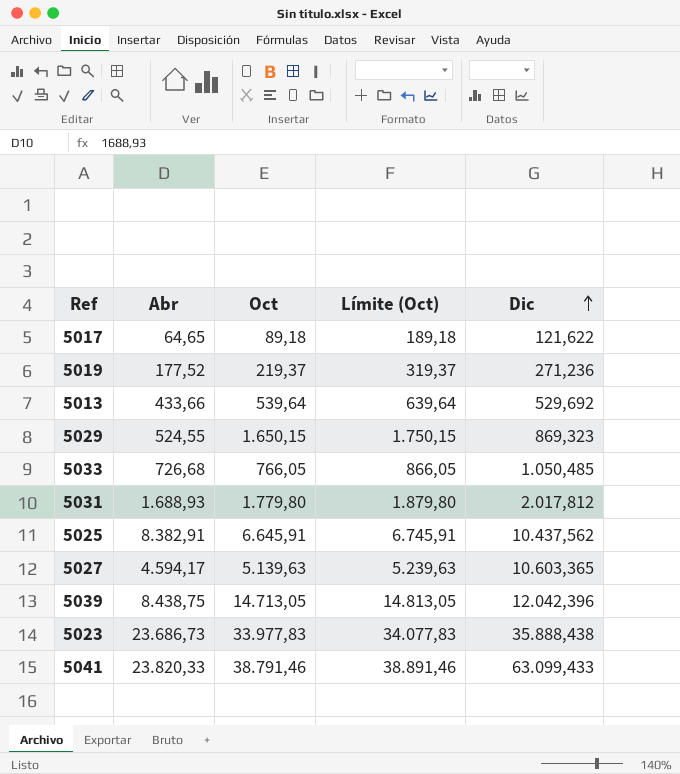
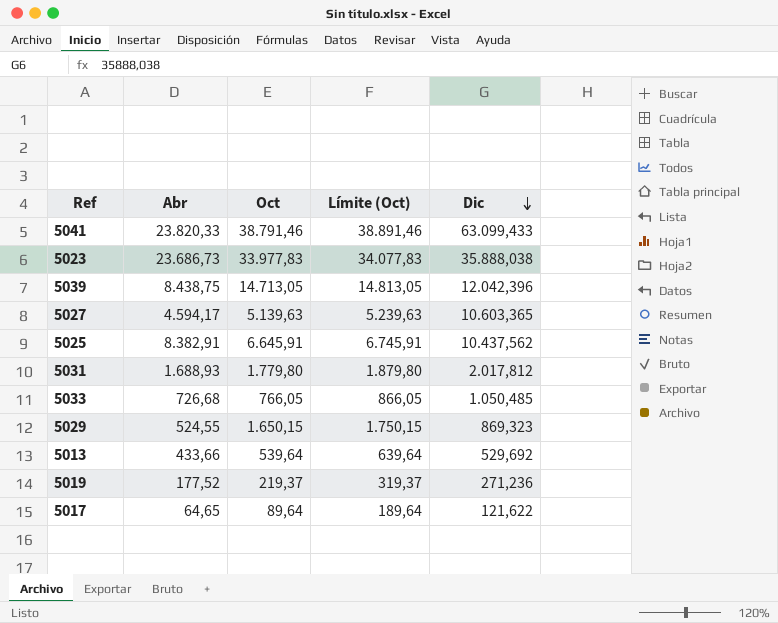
row order: Dic ascending -> Dic descending
5023 | Dic: 35.888,438 -> 35.888,038
5017 | Oct: 89,18 -> 89,64
5017 | Límite (Oct): 189,18 -> 189,64

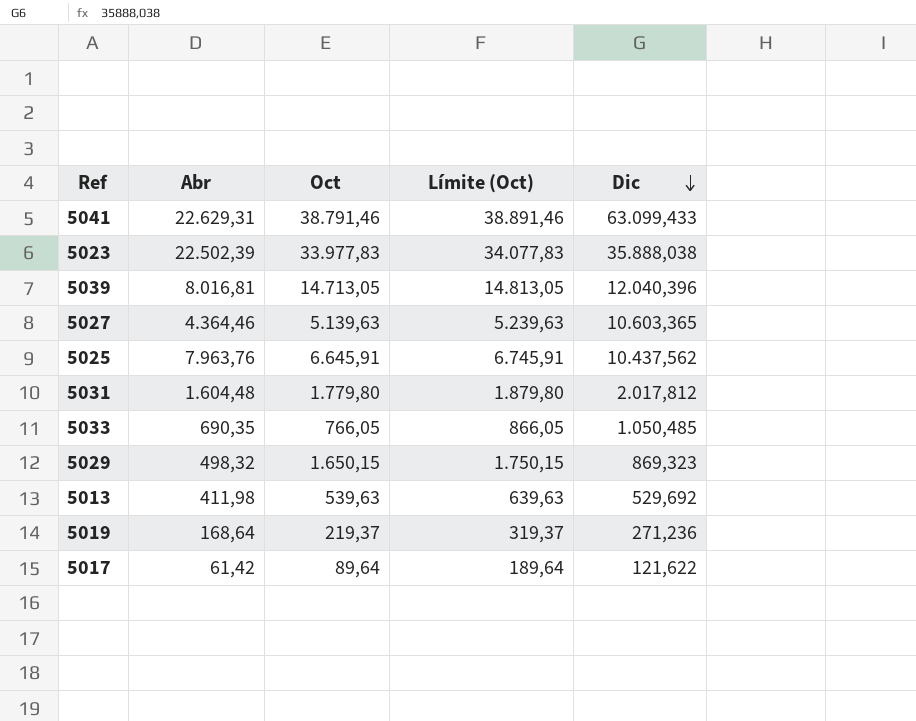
5041 | Abr: 23.820,33 -> 22.629,31
5023 | Abr: 23.686,73 -> 22.502,39
5039 | Abr: 8.438,75 -> 8.016,81
5039 | Dic: 12.042,396 -> 12.040,396
5027 | Abr: 4.594,17 -> 4.364,46
5025 | Abr: 8.382,91 -> 7.963,76
5031 | Abr: 1.688,93 -> 1.604,48
5033 | Abr: 726,68 -> 690,35
5029 | Abr: 524,55 -> 498,32
5013 | Abr: 433,66 -> 411,98
5013 | Oct: 539,64 -> 539,63
5013 | Límite (Oct): 639,64 -> 639,63
5019 | Abr: 177,52 -> 168,64
5017 | Abr: 64,65 -> 61,42

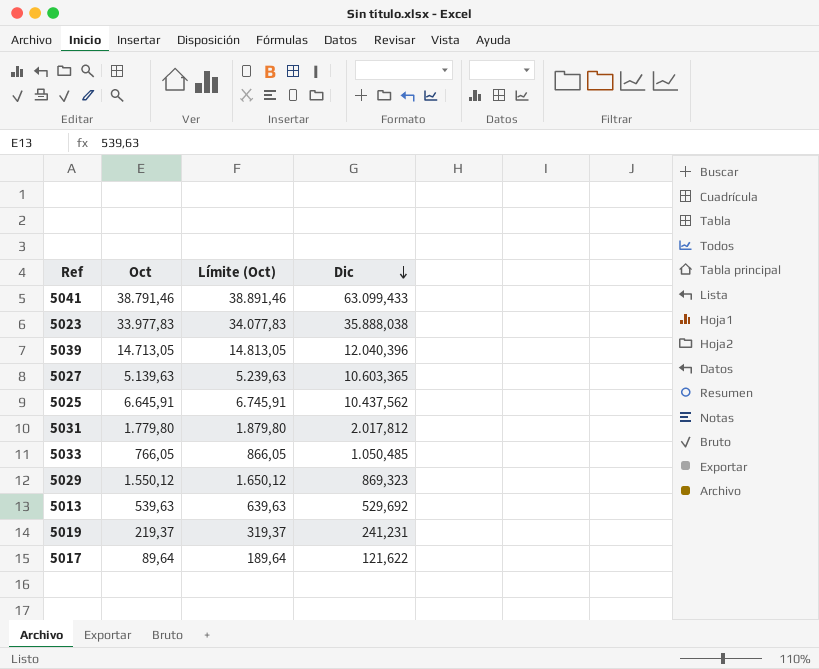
column Abr | position: 2 -> none
5029 | Oct: 1.650,15 -> 1.550,12
5029 | Límite (Oct): 1.750,15 -> 1.650,12
5019 | Dic: 271,236 -> 241,231

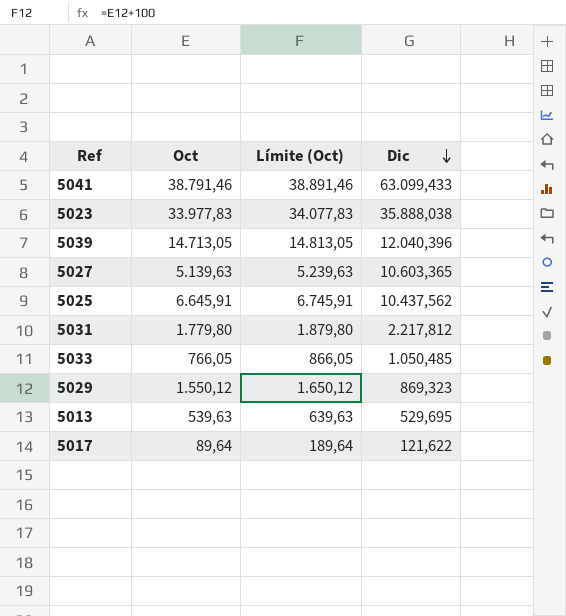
row 5019: 219,37 | 319,37 | 241,231 -> none
5031 | Dic: 2.017,812 -> 2.217,812
5013 | Dic: 529,692 -> 529,695

